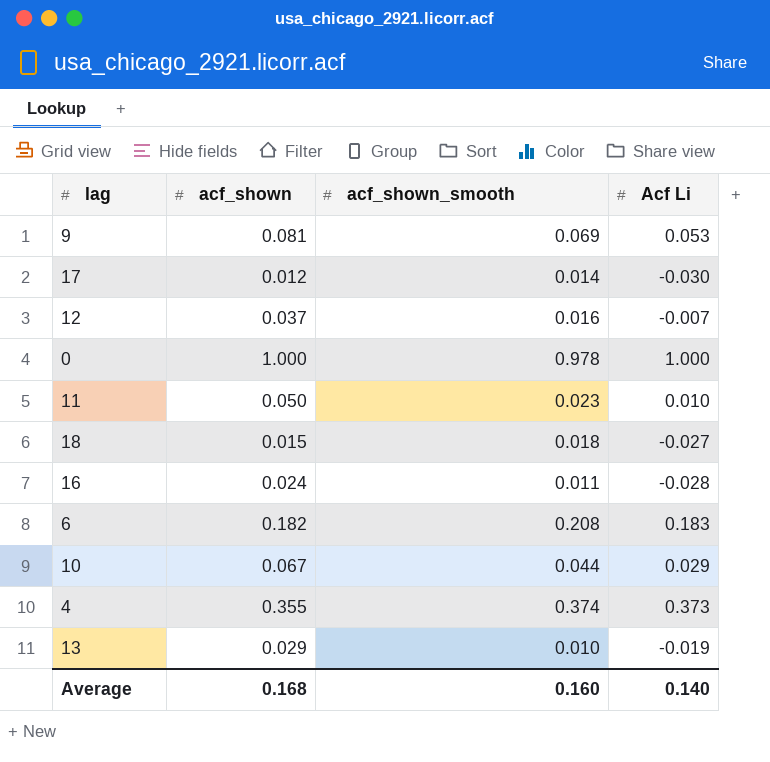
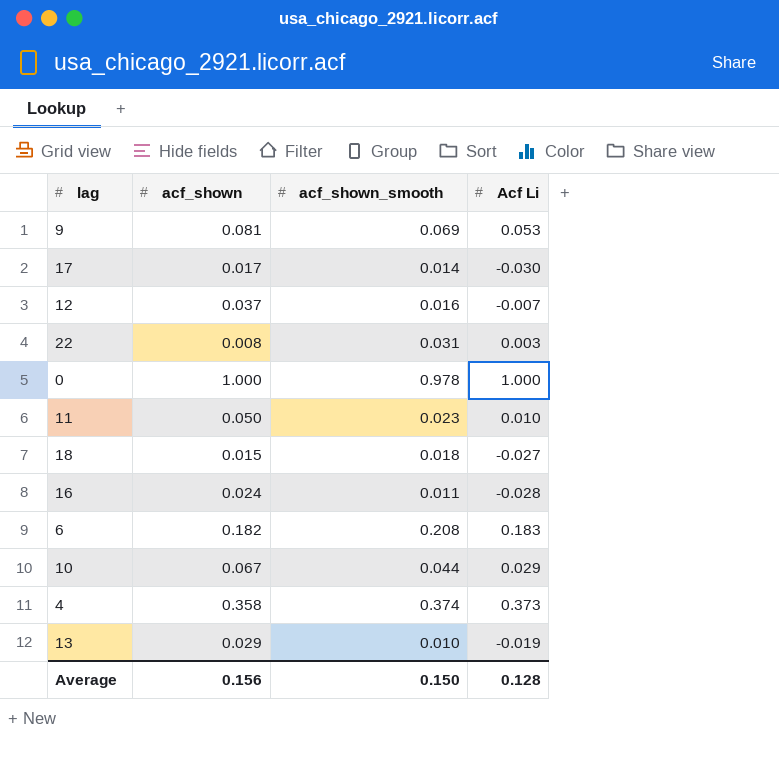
17 | acf_shown: 0.012 -> 0.017
row 22: none -> 0.008 | 0.031 | 0.003
4 | acf_shown: 0.355 -> 0.358
Average | acf_shown: 0.168 -> 0.156
Average | acf_shown_smooth: 0.160 -> 0.150
Average | Acf Li: 0.140 -> 0.128

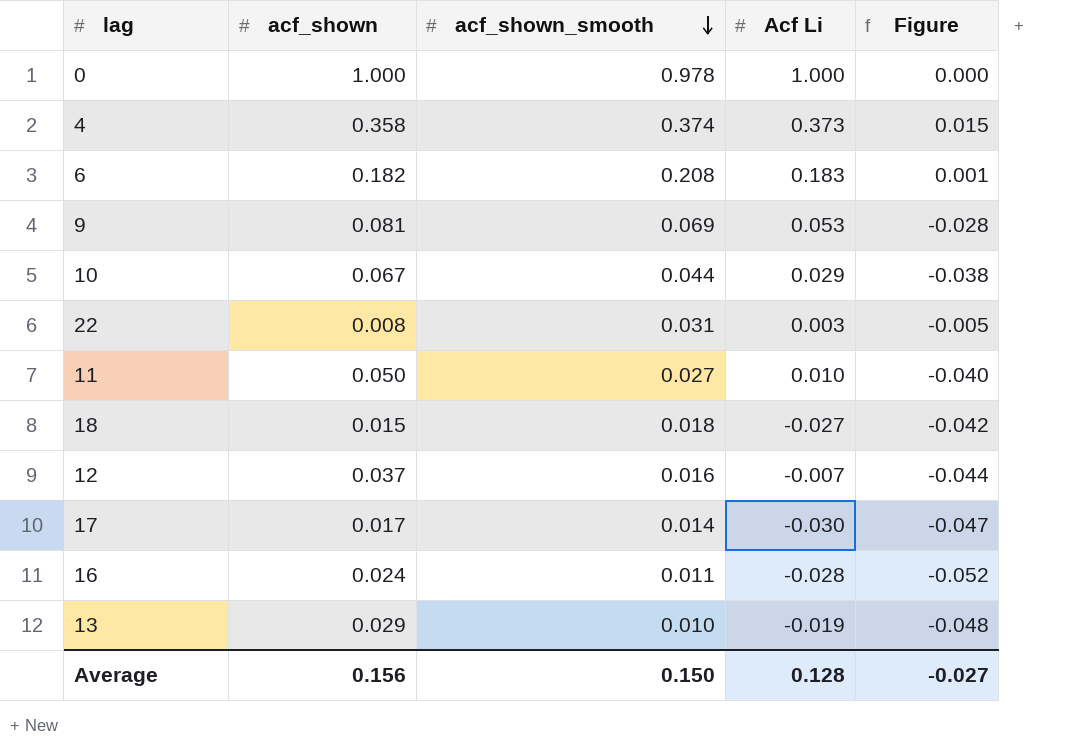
row order: none -> acf_shown_smooth descending
column Figure | formula: none -> [Acf Li] - [acf_shown]
11 | acf_shown_smooth: 0.023 -> 0.027

